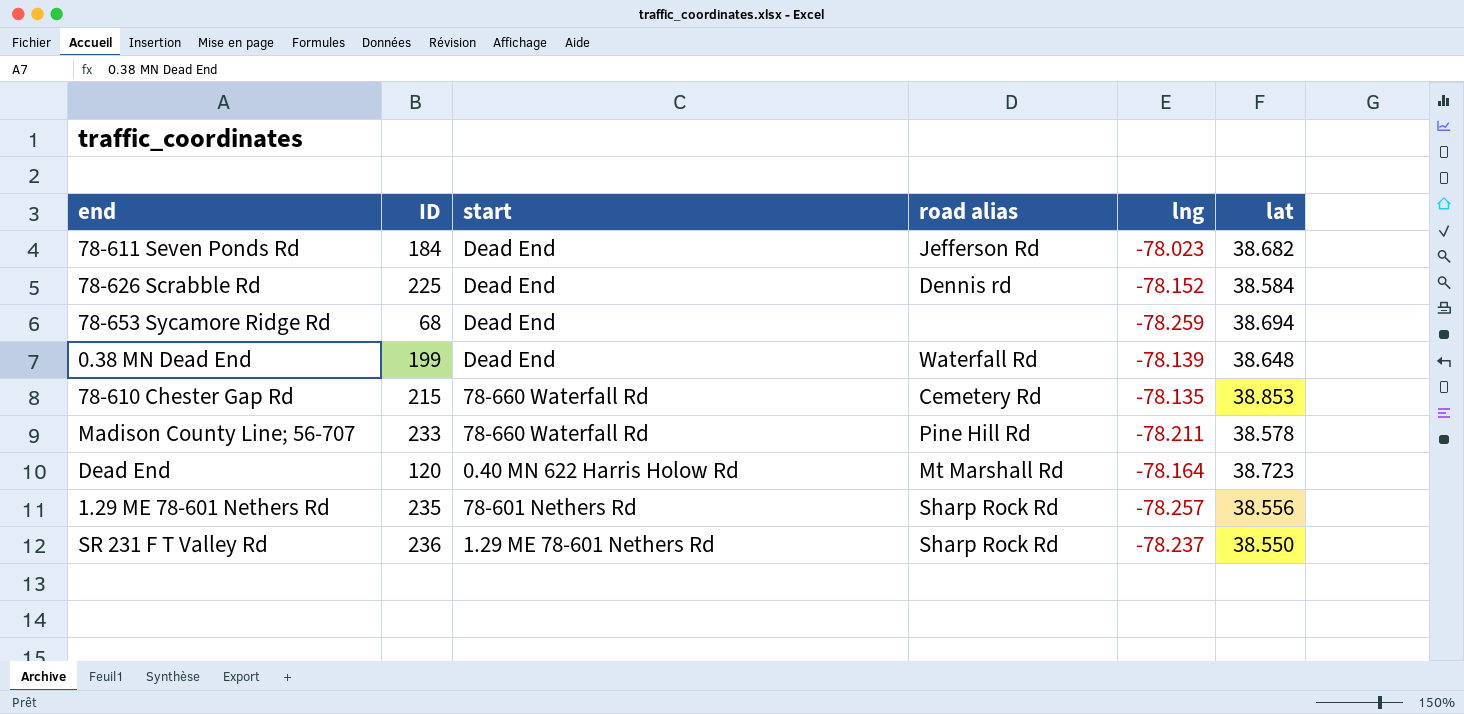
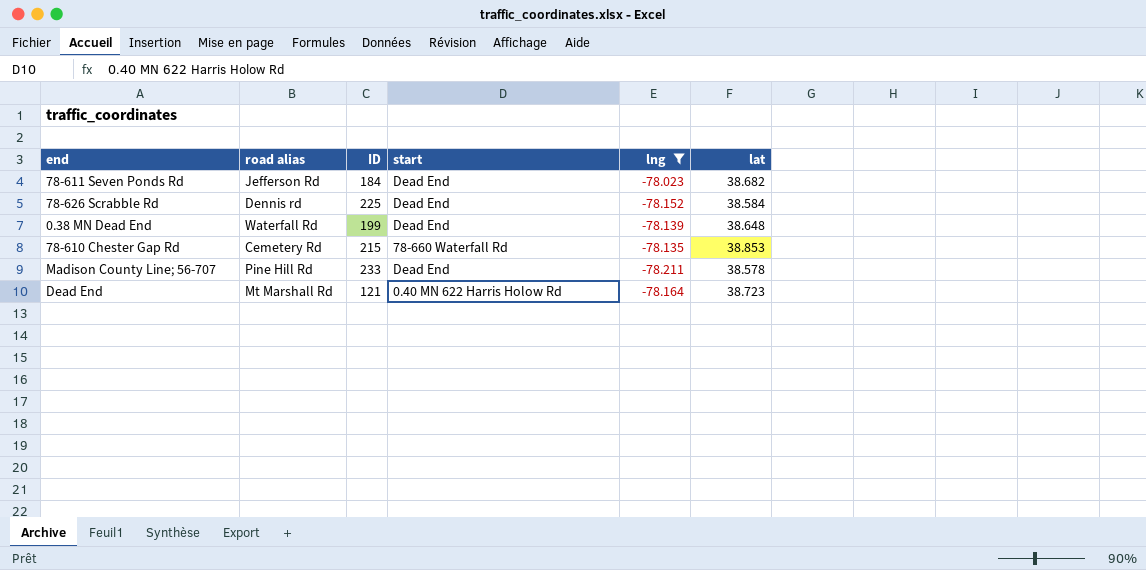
filter: none -> lng >= -78.211
column road alias | position: 4 -> 2
Madison County Line; 56-707 | start: 78-660 Waterfall Rd -> Dead End
Dead End | ID: 120 -> 121

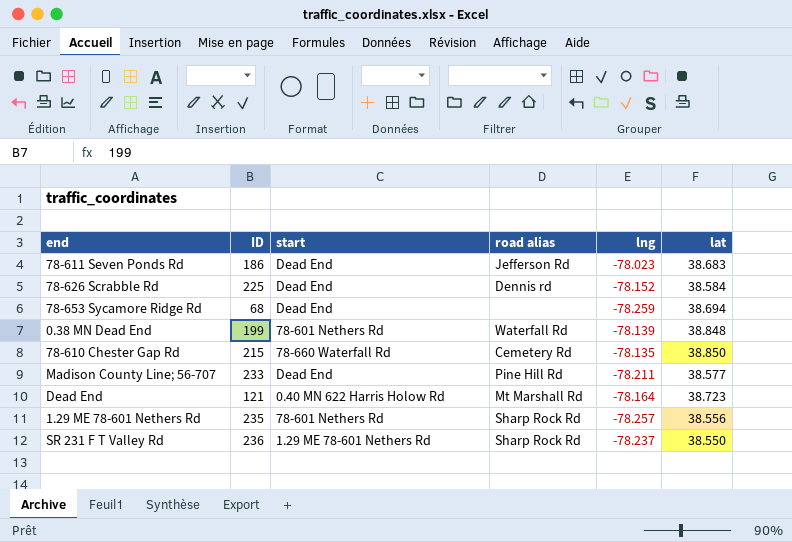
filter: lng >= -78.211 -> none
column road alias | position: 2 -> 4
78-611 Seven Ponds Rd | ID: 184 -> 186
78-611 Seven Ponds Rd | lat: 38.682 -> 38.683
0.38 MN Dead End | start: Dead End -> 78-601 Nethers Rd
0.38 MN Dead End | lat: 38.648 -> 38.848
78-610 Chester Gap Rd | lat: 38.853 -> 38.850
Madison County Line; 56-707 | lat: 38.578 -> 38.577

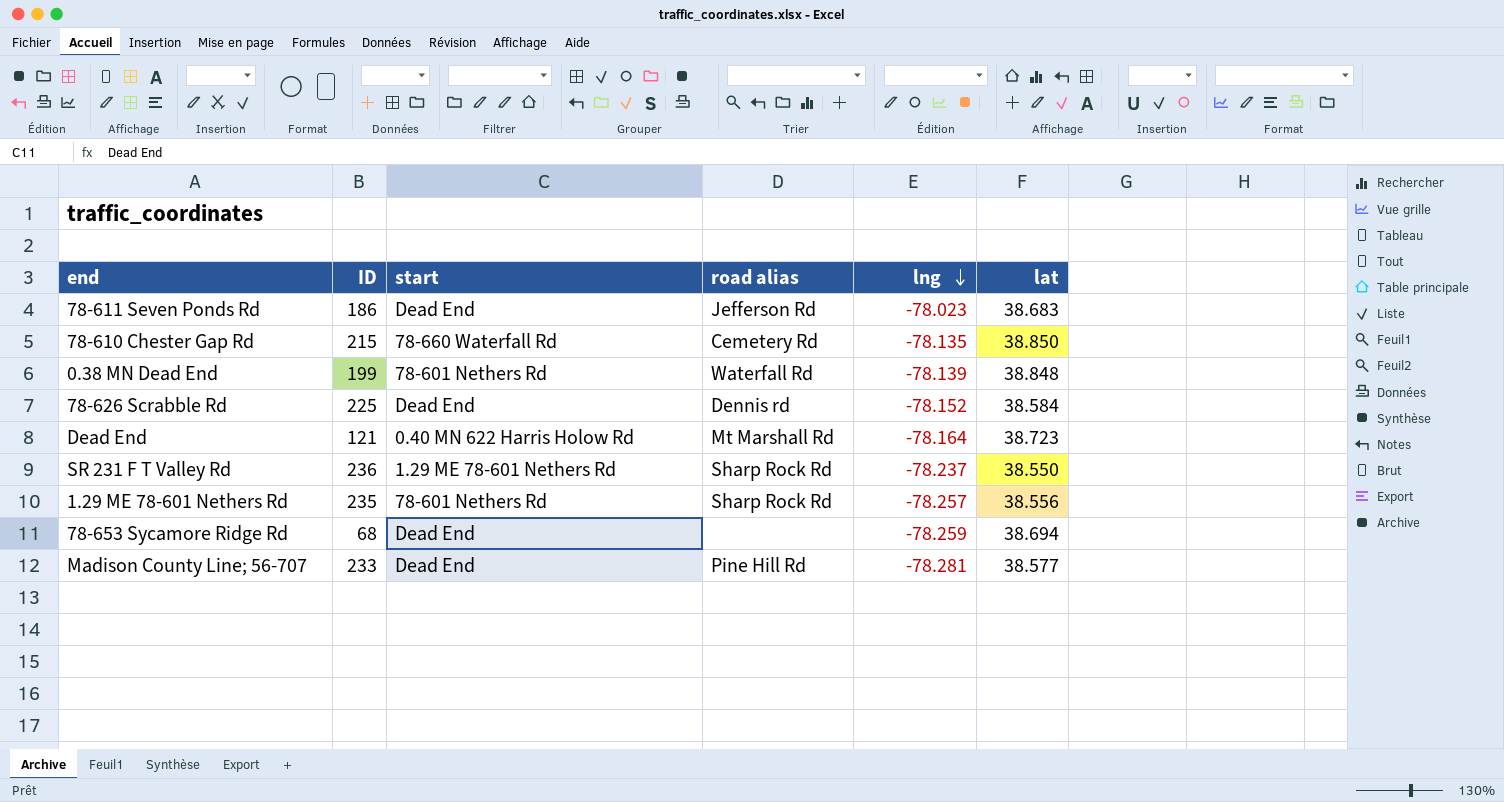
row order: none -> lng descending
Madison County Line; 56-707 | lng: -78.211 -> -78.281

